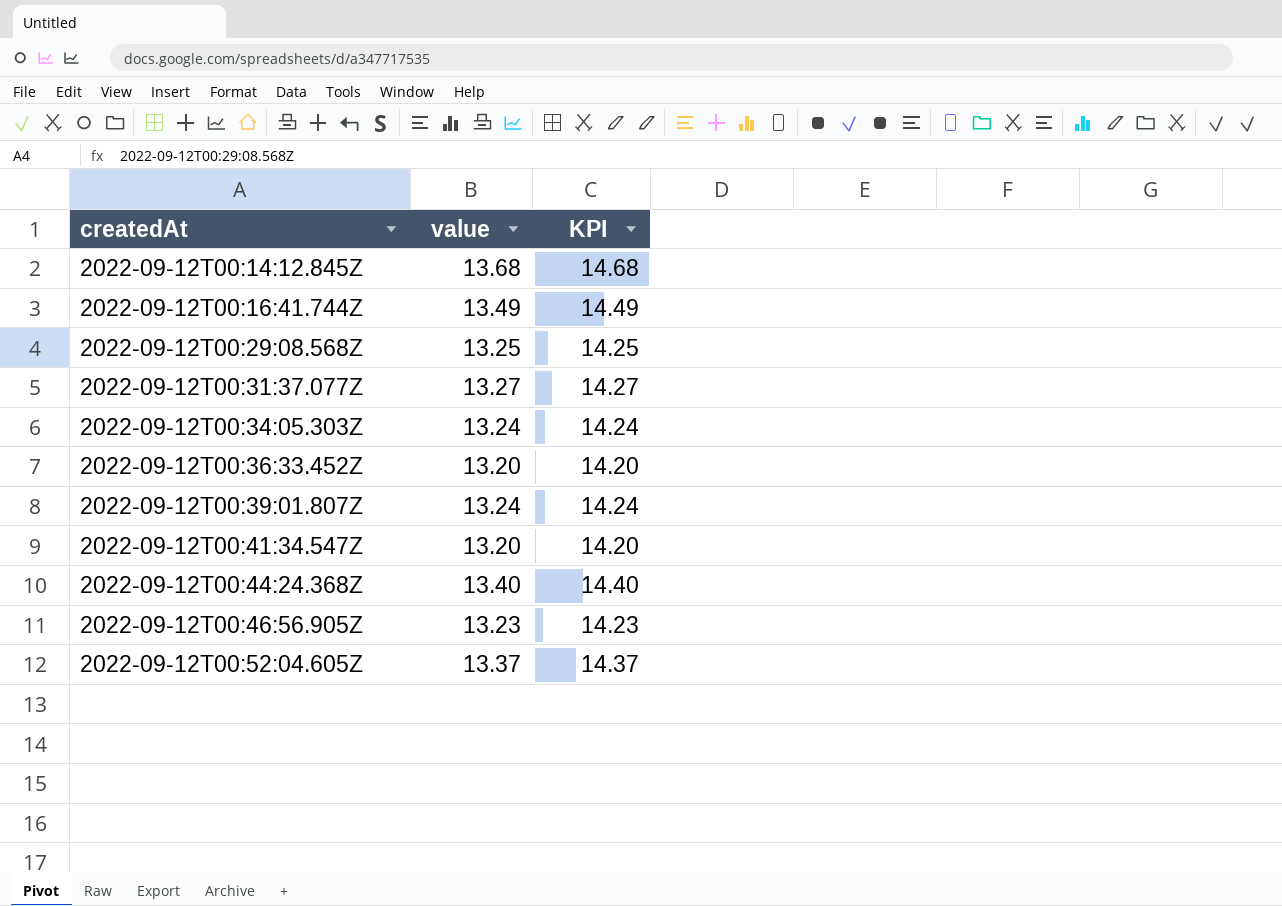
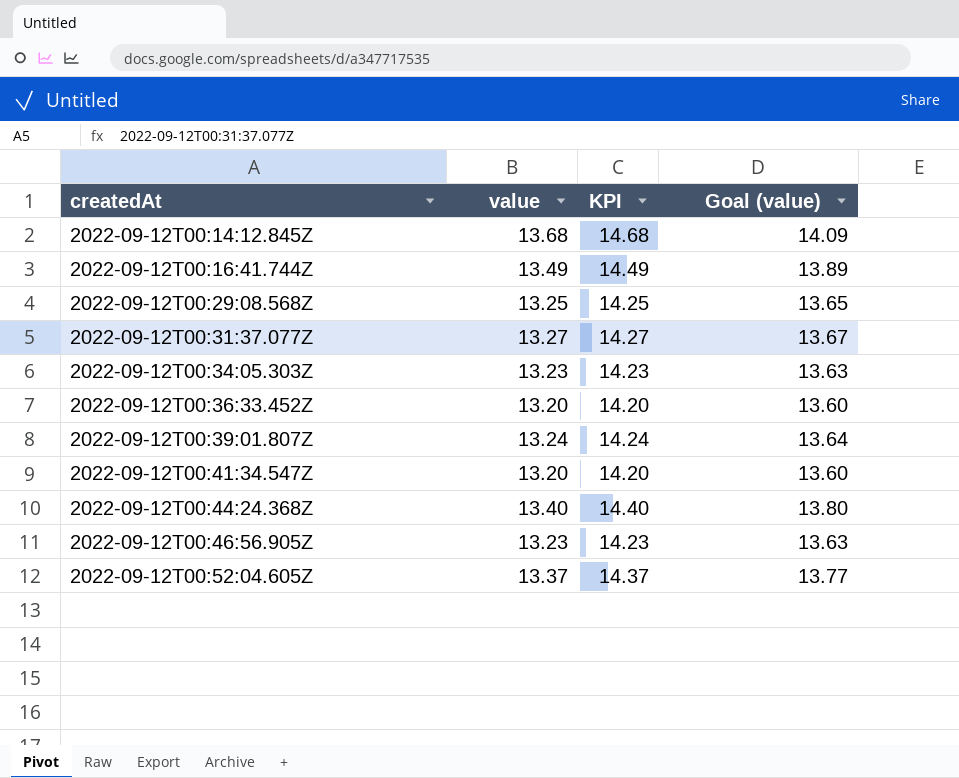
column Goal (value) | formula: none -> [value] * 1.03
2022-09-12T00:34:05.303Z | value: 13.24 -> 13.23
2022-09-12T00:34:05.303Z | KPI: 14.24 -> 14.23

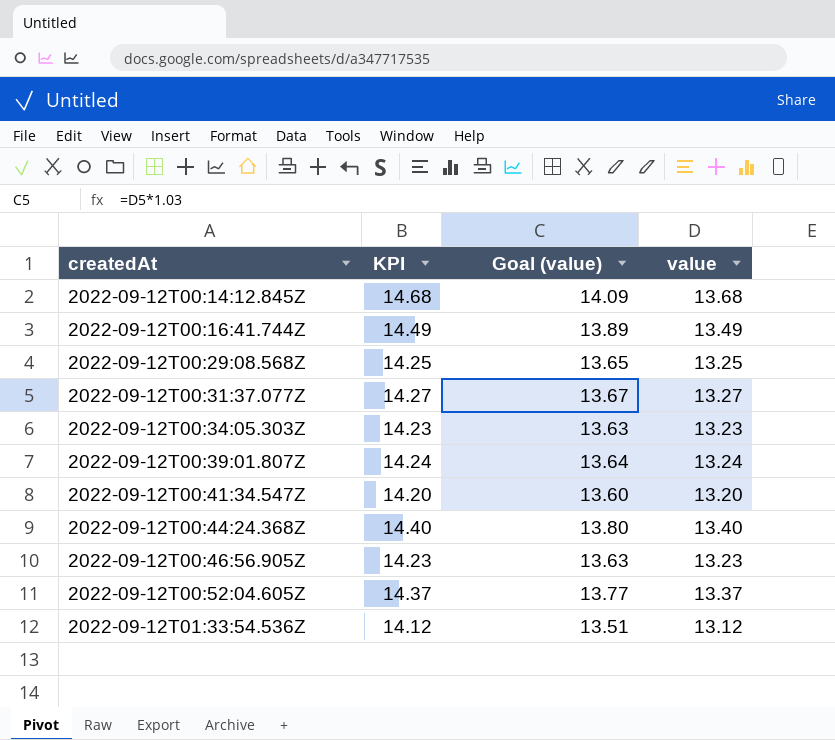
column value | position: 2 -> 4
row 2022-09-12T00:36:33.452Z: 13.20 | 14.20 | 13.60 -> none
row 2022-09-12T01:33:54.536Z: none -> 14.12 | 13.51 | 13.12

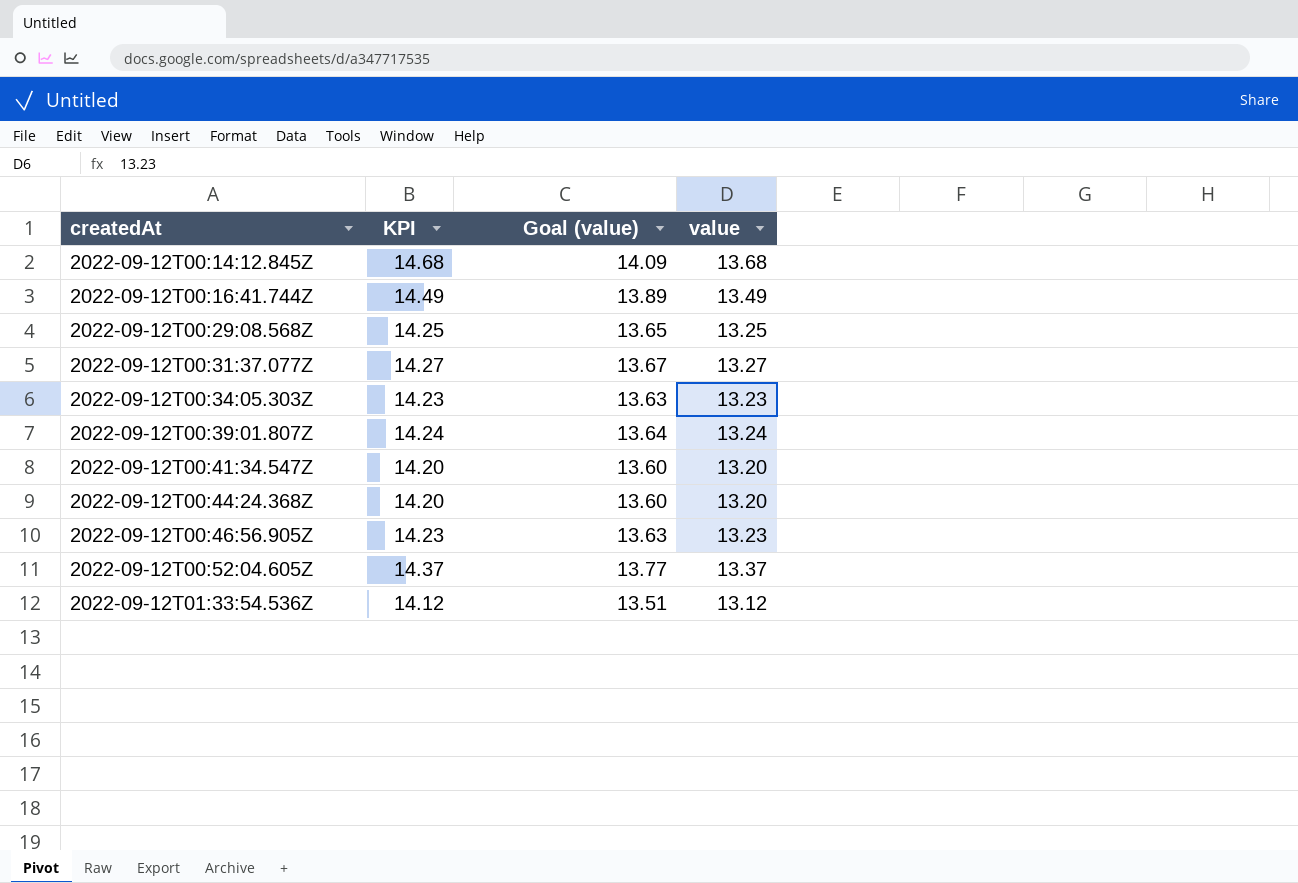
2022-09-12T00:44:24.368Z | KPI: 14.40 -> 14.20
2022-09-12T00:44:24.368Z | Goal (value): 13.80 -> 13.60
2022-09-12T00:44:24.368Z | value: 13.40 -> 13.20

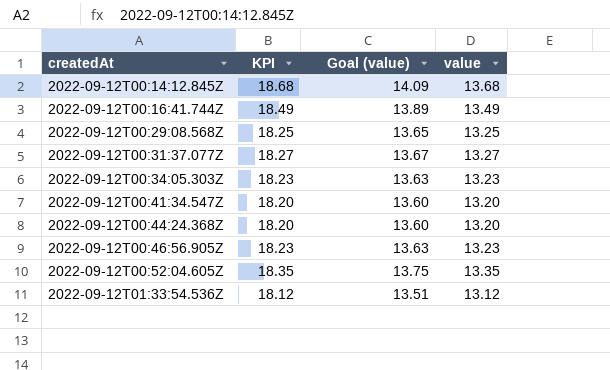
column KPI | formula: [value] + 1 -> [value] + 5
row 2022-09-12T00:39:01.807Z: 14.24 | 13.64 | 13.24 -> none
2022-09-12T00:52:04.605Z | Goal (value): 13.77 -> 13.75
2022-09-12T00:52:04.605Z | value: 13.37 -> 13.35

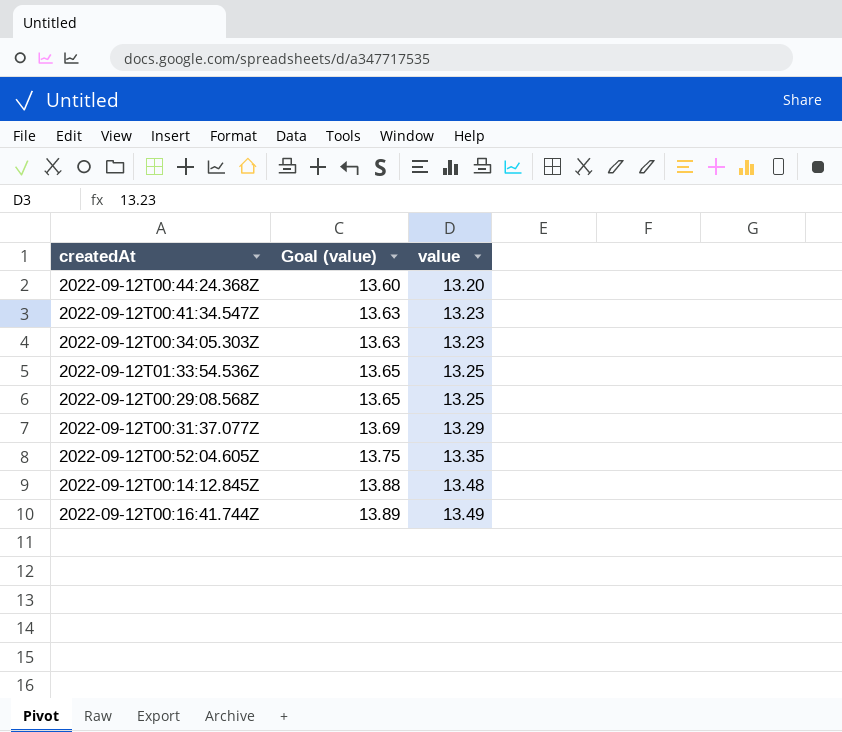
row order: createdAt ascending -> Goal (value) ascending
column KPI | formula: [value] + 5 -> none
row 2022-09-12T00:46:56.905Z: 18.23 | 13.63 | 13.23 -> none
2022-09-12T00:41:34.547Z | Goal (value): 13.60 -> 13.63
2022-09-12T00:41:34.547Z | value: 13.20 -> 13.23
2022-09-12T01:33:54.536Z | Goal (value): 13.51 -> 13.65
2022-09-12T01:33:54.536Z | value: 13.12 -> 13.25
2022-09-12T00:31:37.077Z | Goal (value): 13.67 -> 13.69
2022-09-12T00:31:37.077Z | value: 13.27 -> 13.29
2022-09-12T00:14:12.845Z | Goal (value): 14.09 -> 13.88
2022-09-12T00:14:12.845Z | value: 13.68 -> 13.48

